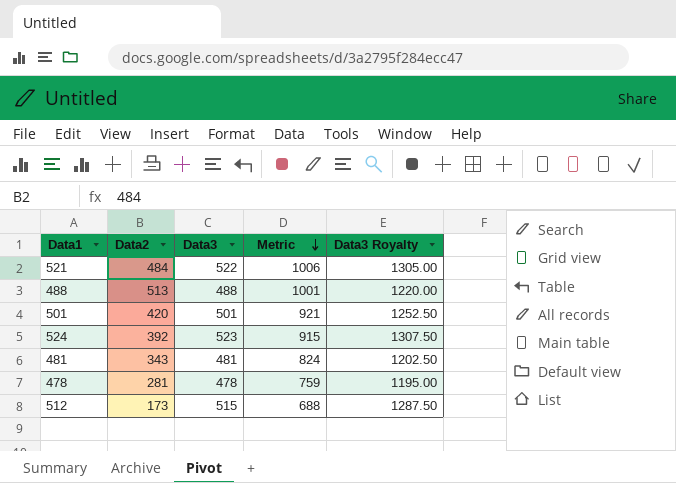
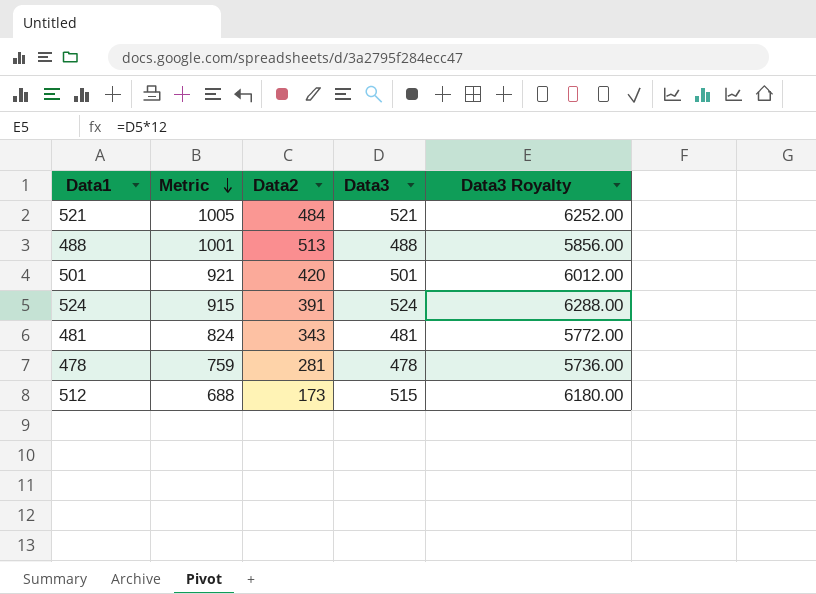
column Metric | position: 4 -> 2
column Data3 Royalty | formula: [Data3] * 2.5 -> [Data3] * 12
521 | Metric: 1006 -> 1005
521 | Data3: 522 -> 521
524 | Data2: 392 -> 391
524 | Data3: 523 -> 524

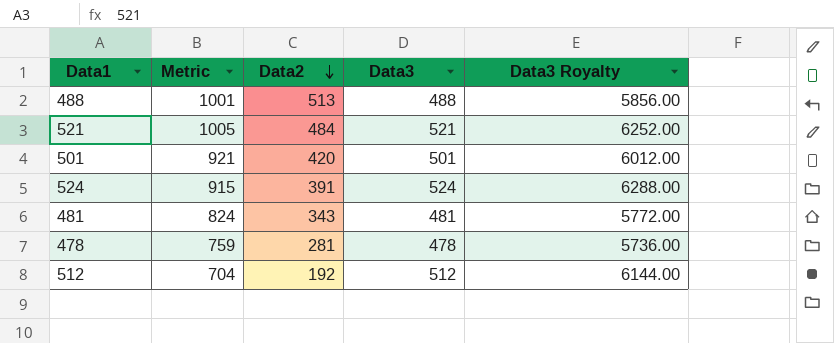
row order: Metric descending -> Data2 descending
512 | Metric: 688 -> 704
512 | Data2: 173 -> 192
512 | Data3: 515 -> 512
512 | Data3 Royalty: 6180.00 -> 6144.00

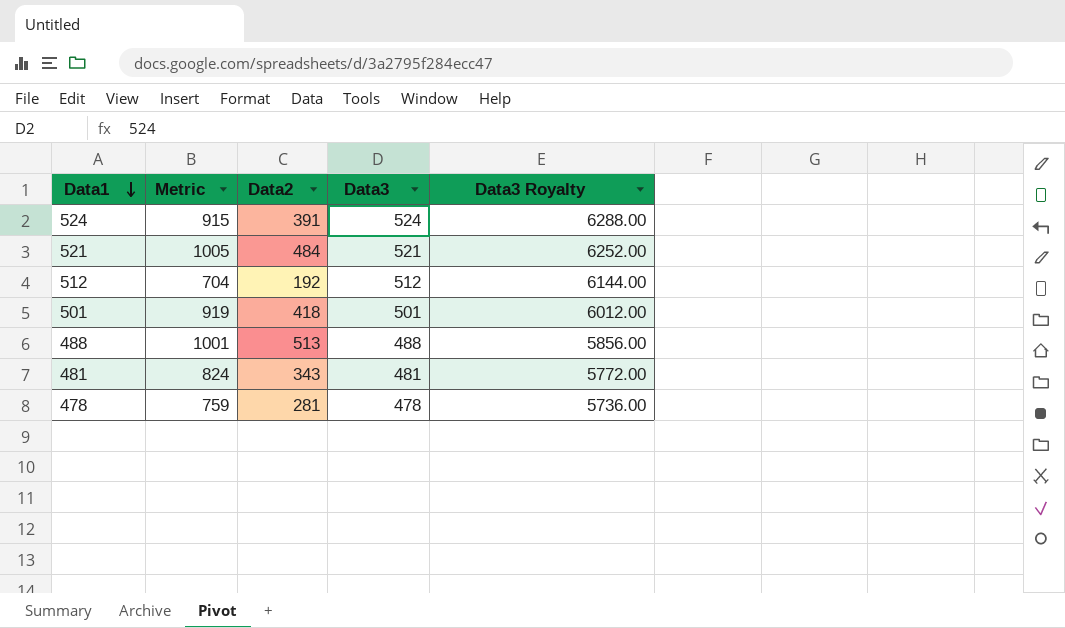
row order: Data2 descending -> Data1 descending
501 | Metric: 921 -> 919
501 | Data2: 420 -> 418

